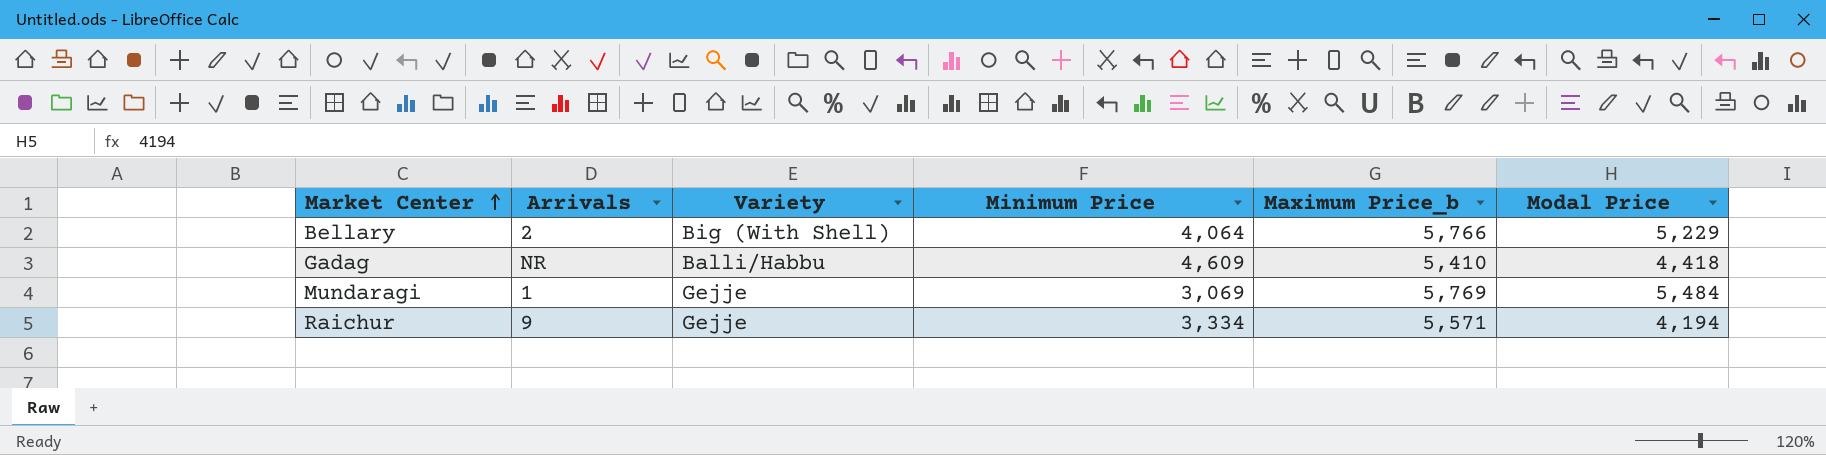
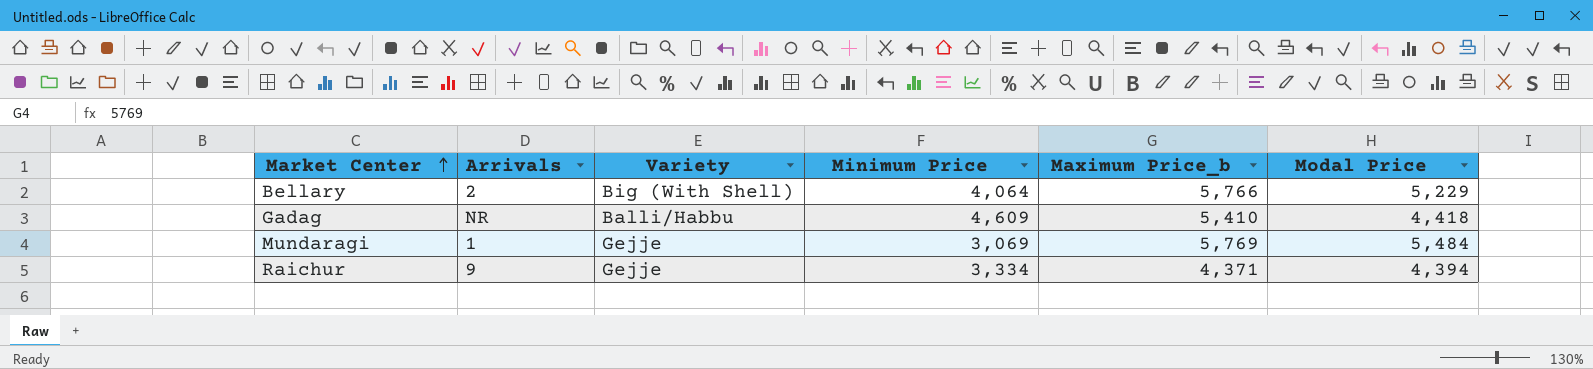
Raichur | Maximum Price_b: 5,571 -> 4,371
Raichur | Modal Price: 4,194 -> 4,394

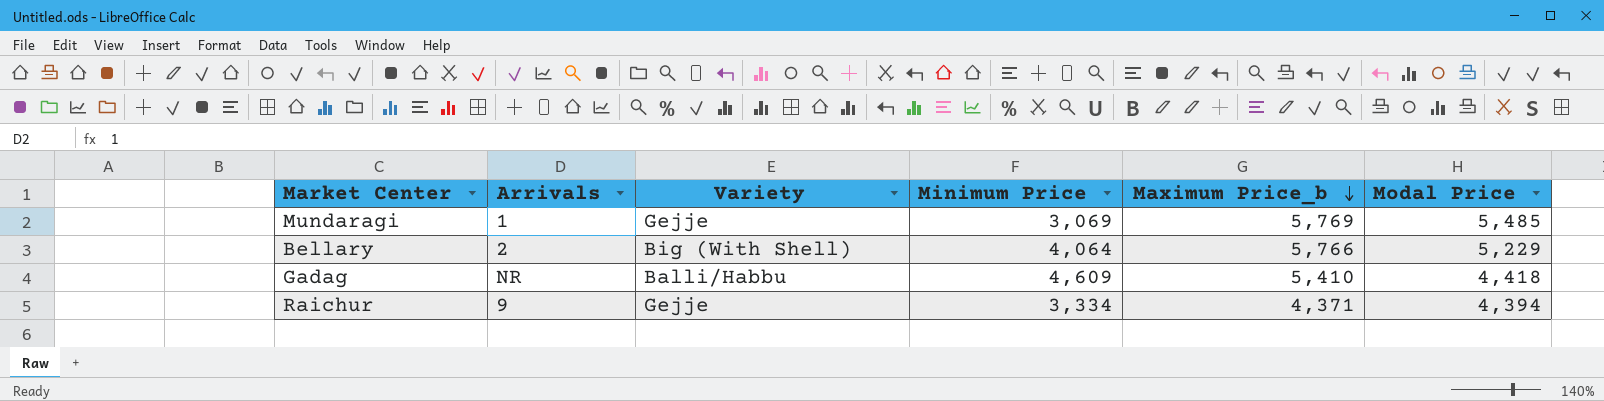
row order: Market Center ascending -> Maximum Price_b descending
Mundaragi | Modal Price: 5,484 -> 5,485

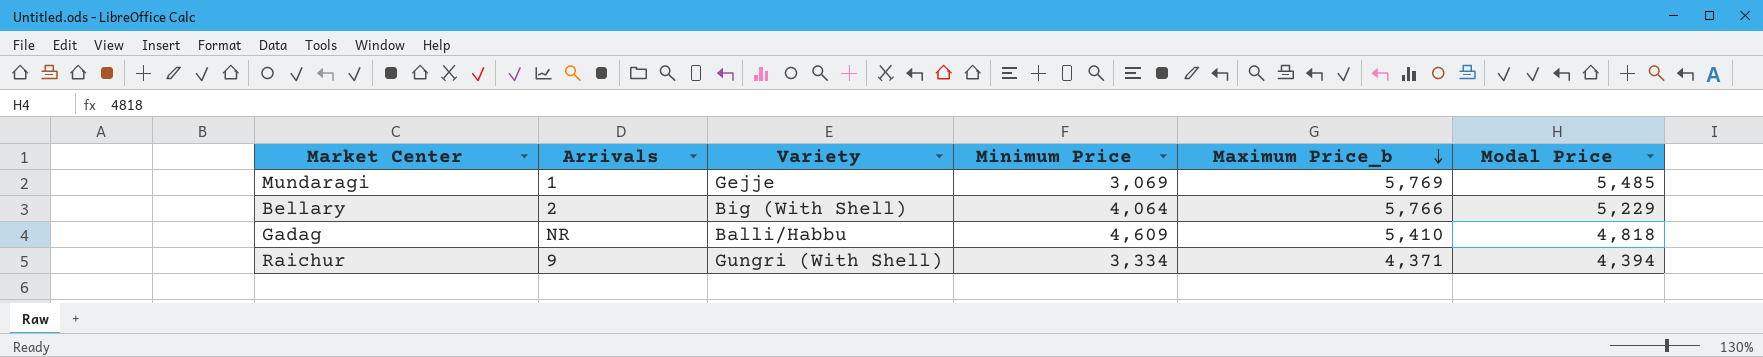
Gadag | Modal Price: 4,418 -> 4,818
Raichur | Variety: Gejje -> Gungri (With Shell)

